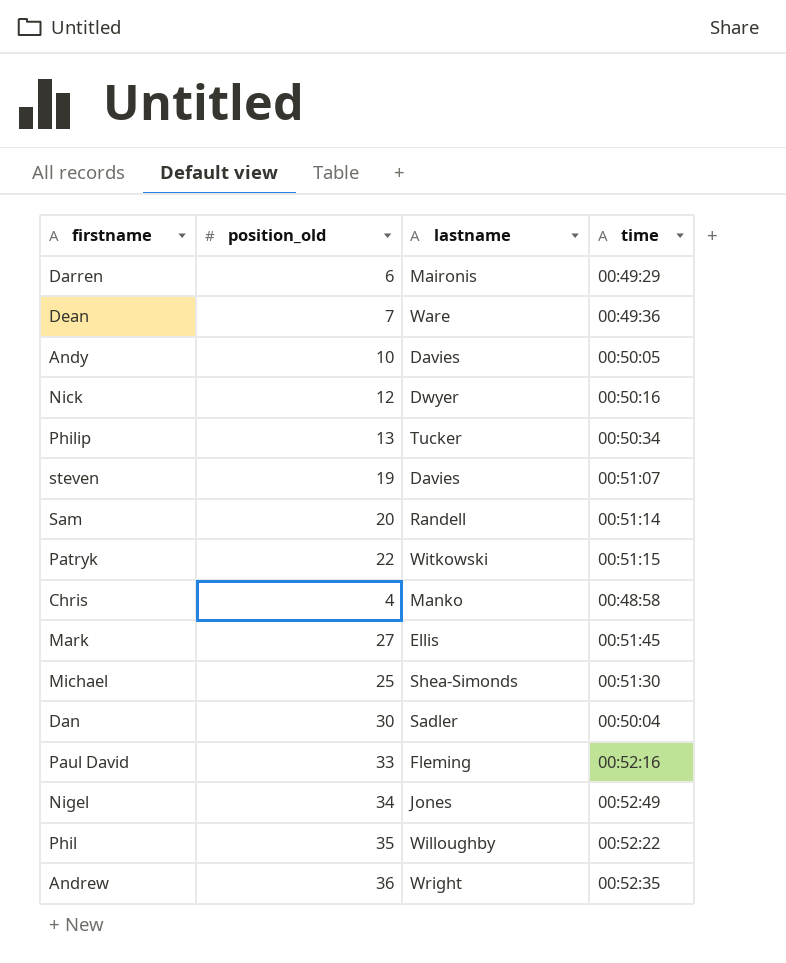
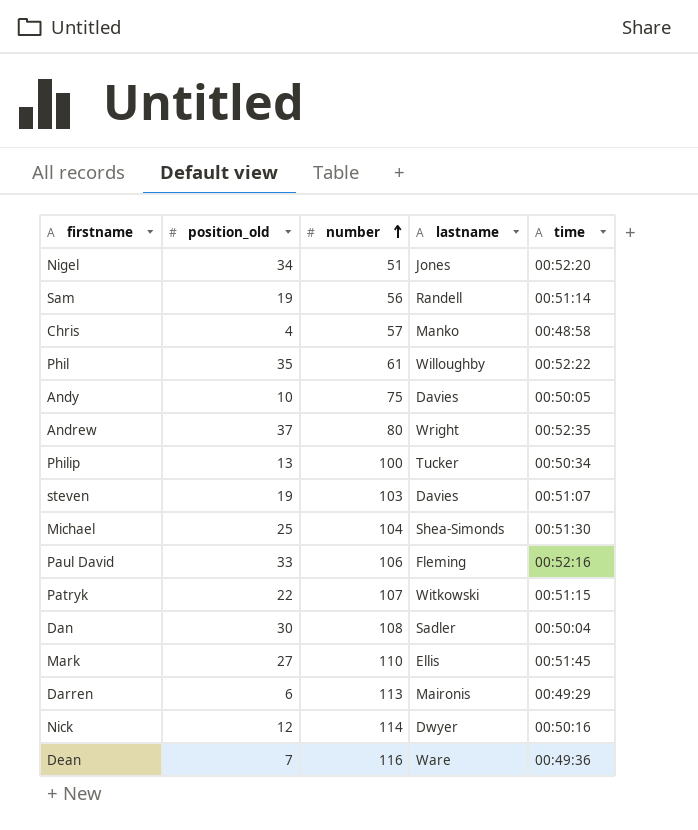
row order: none -> number ascending
column number | position: none -> 3
Nigel | time: 00:52:49 -> 00:52:20
Sam | position_old: 20 -> 19
Andrew | position_old: 36 -> 37

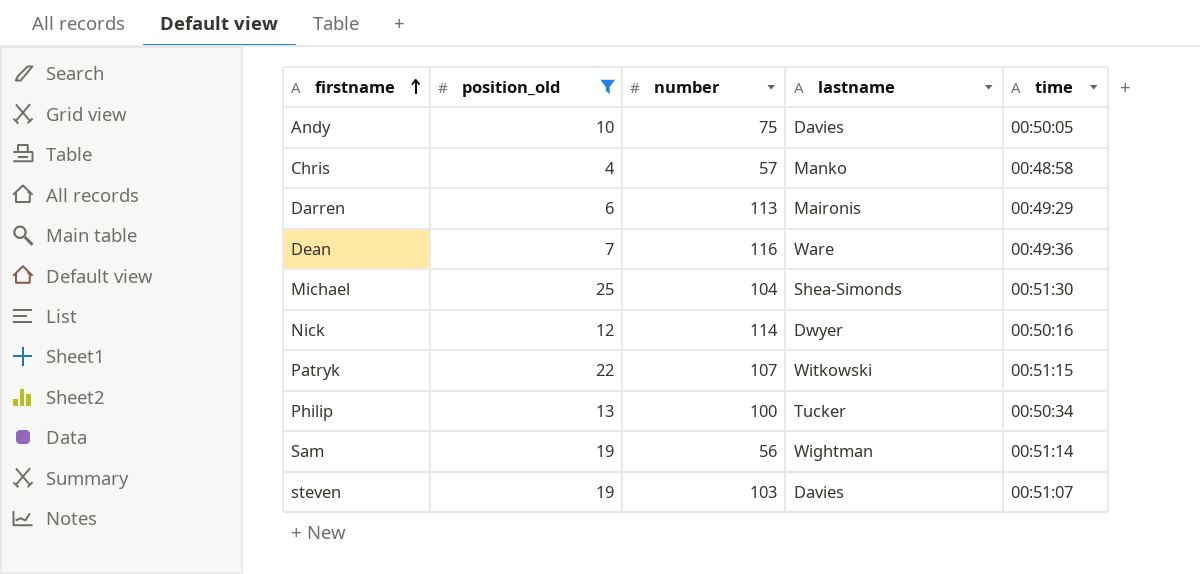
filter: none -> position_old <= 25
row order: number ascending -> firstname ascending
Sam | lastname: Randell -> Wightman

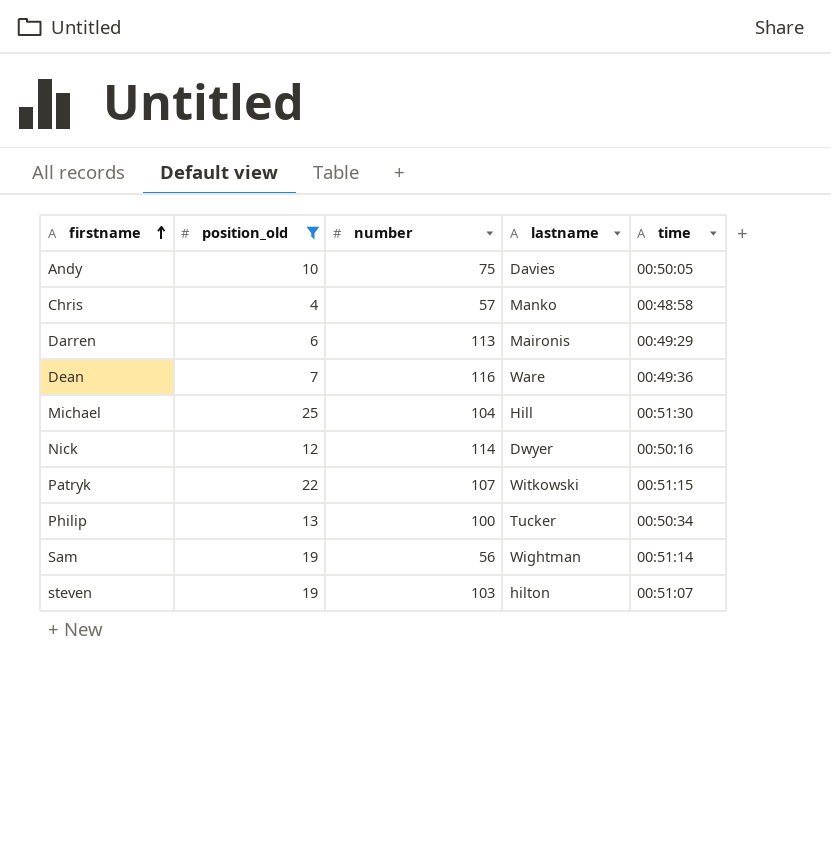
Michael | lastname: Shea-Simonds -> Hill
steven | lastname: Davies -> hilton

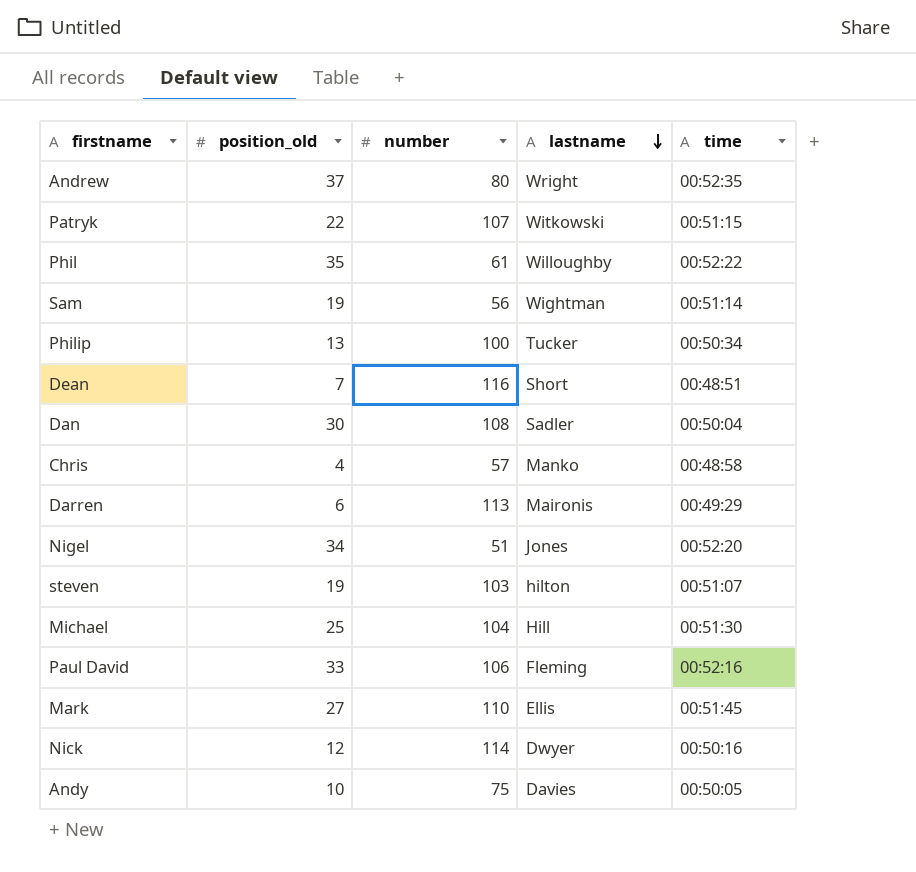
filter: position_old <= 25 -> none
row order: firstname ascending -> lastname descending
Dean | lastname: Ware -> Short
Dean | time: 00:49:36 -> 00:48:51

